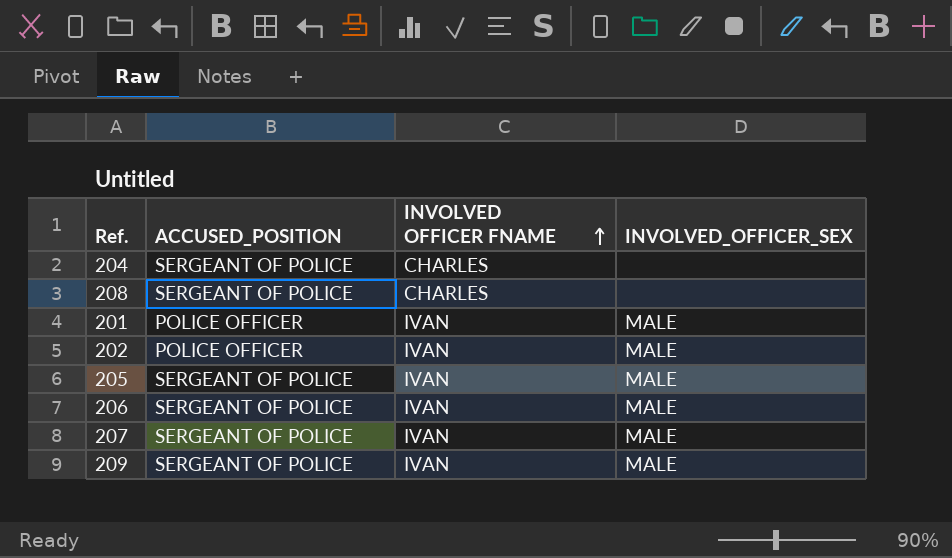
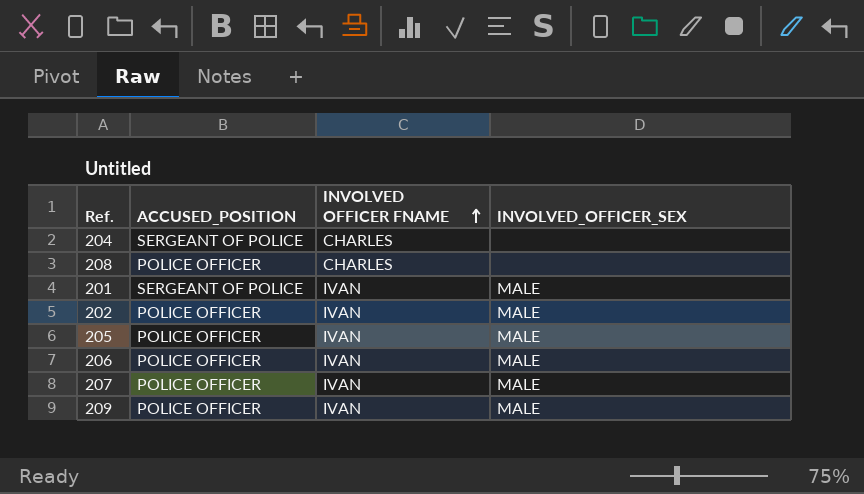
208 | ACCUSED_POSITION: SERGEANT OF POLICE -> POLICE OFFICER
201 | ACCUSED_POSITION: POLICE OFFICER -> SERGEANT OF POLICE
205 | ACCUSED_POSITION: SERGEANT OF POLICE -> POLICE OFFICER
206 | ACCUSED_POSITION: SERGEANT OF POLICE -> POLICE OFFICER
207 | ACCUSED_POSITION: SERGEANT OF POLICE -> POLICE OFFICER
209 | ACCUSED_POSITION: SERGEANT OF POLICE -> POLICE OFFICER

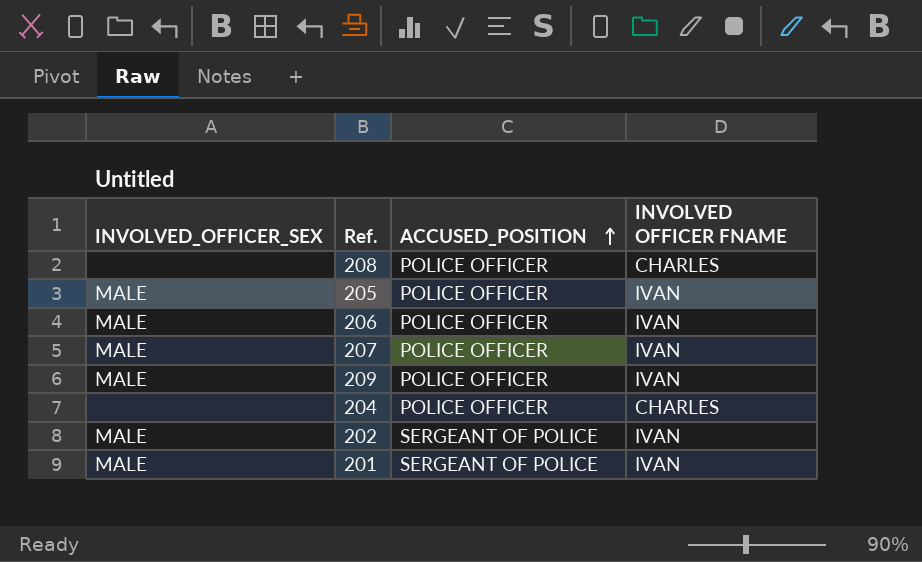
row order: INVOLVED OFFICER FNAME ascending -> ACCUSED_POSITION ascending
column INVOLVED_OFFICER_SEX | position: 4 -> 1
204 | ACCUSED_POSITION: SERGEANT OF POLICE -> POLICE OFFICER
202 | ACCUSED_POSITION: POLICE OFFICER -> SERGEANT OF POLICE

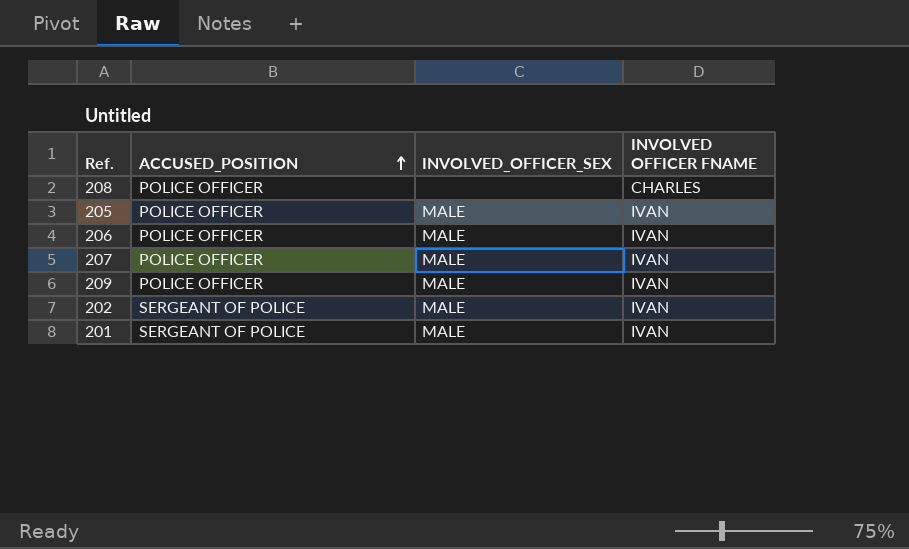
column INVOLVED_OFFICER_SEX | position: 1 -> 3
row 204: none | POLICE OFFICER | CHARLES -> none

